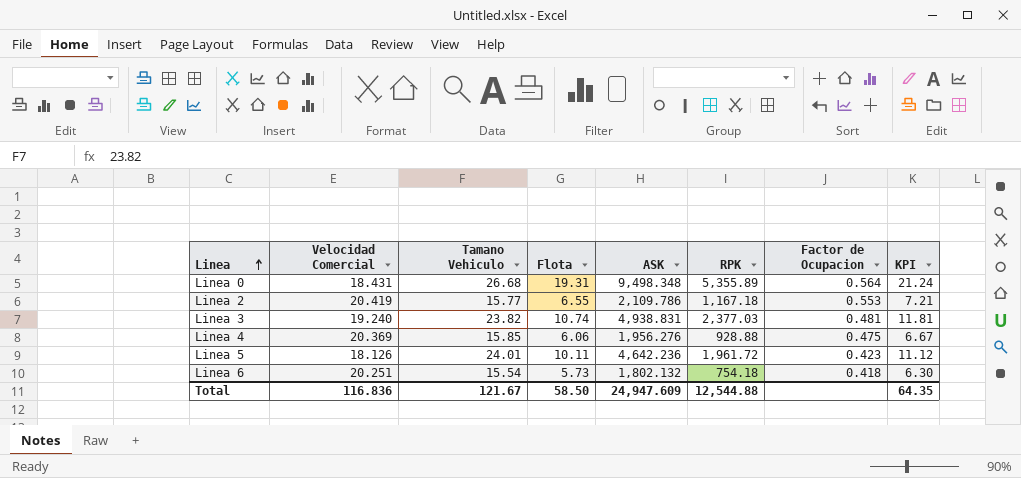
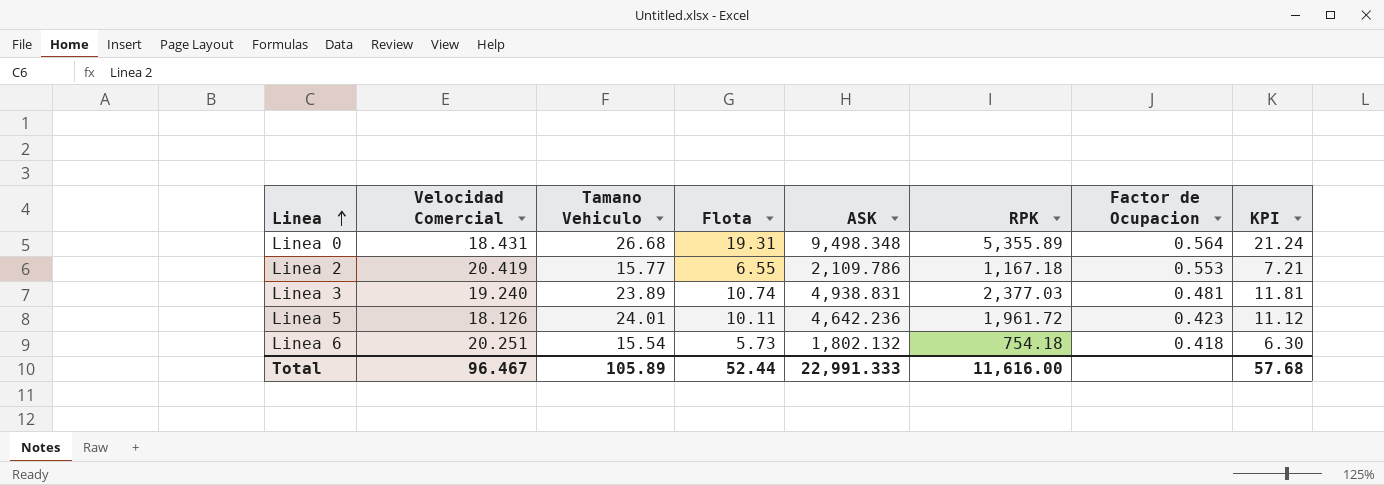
row Linea 4: 20.369 | 15.85 | 6.06 | 1,956.276 | 928.88 | 0.475 | 6.67 -> none
Linea 3 | Tamano Vehiculo: 23.82 -> 23.89
Total | Velocidad Comercial: 116.836 -> 96.467
Total | Tamano Vehiculo: 121.67 -> 105.89
Total | Flota: 58.50 -> 52.44
Total | ASK: 24,947.609 -> 22,991.333
Total | RPK: 12,544.88 -> 11,616.00
Total | KPI: 64.35 -> 57.68

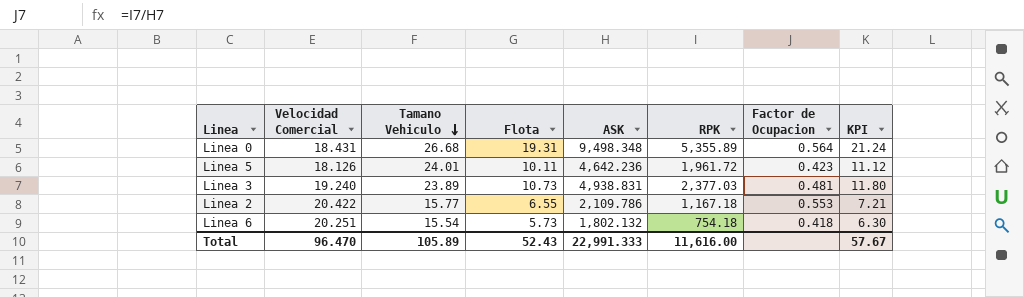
row order: Linea ascending -> Tamano Vehiculo descending
Linea 3 | Flota: 10.74 -> 10.73
Linea 3 | KPI: 11.81 -> 11.80
Linea 2 | Velocidad Comercial: 20.419 -> 20.422
Total | Velocidad Comercial: 96.467 -> 96.470
Total | Flota: 52.44 -> 52.43
Total | KPI: 57.68 -> 57.67

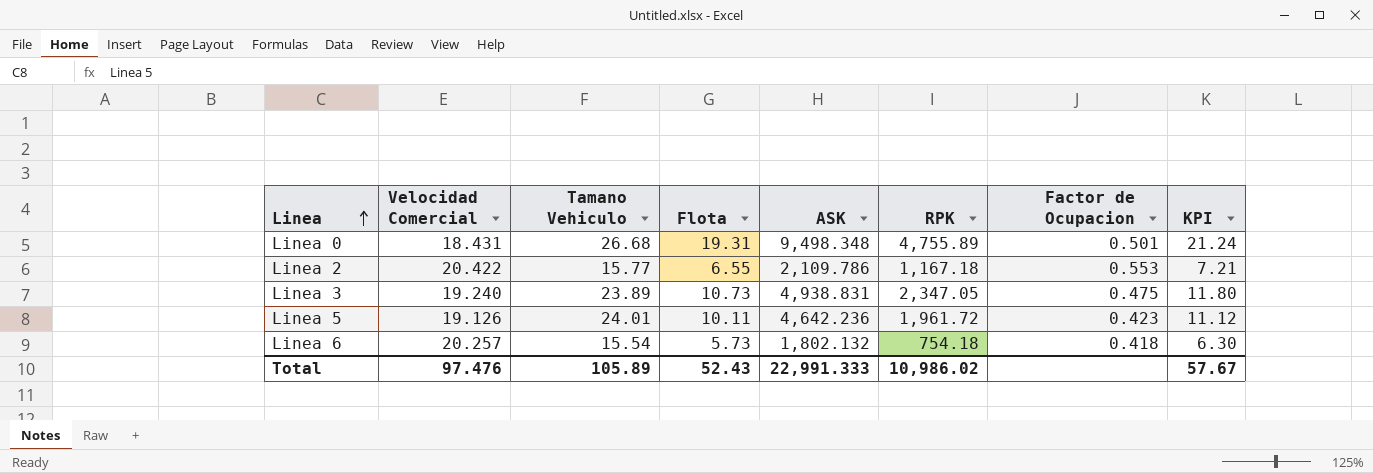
row order: Tamano Vehiculo descending -> Linea ascending
Linea 0 | RPK: 5,355.89 -> 4,755.89
Linea 0 | Factor de Ocupacion: 0.564 -> 0.501
Linea 3 | RPK: 2,377.03 -> 2,347.05
Linea 3 | Factor de Ocupacion: 0.481 -> 0.475
Linea 5 | Velocidad Comercial: 18.126 -> 19.126
Linea 6 | Velocidad Comercial: 20.251 -> 20.257
Total | Velocidad Comercial: 96.470 -> 97.476
Total | RPK: 11,616.00 -> 10,986.02

